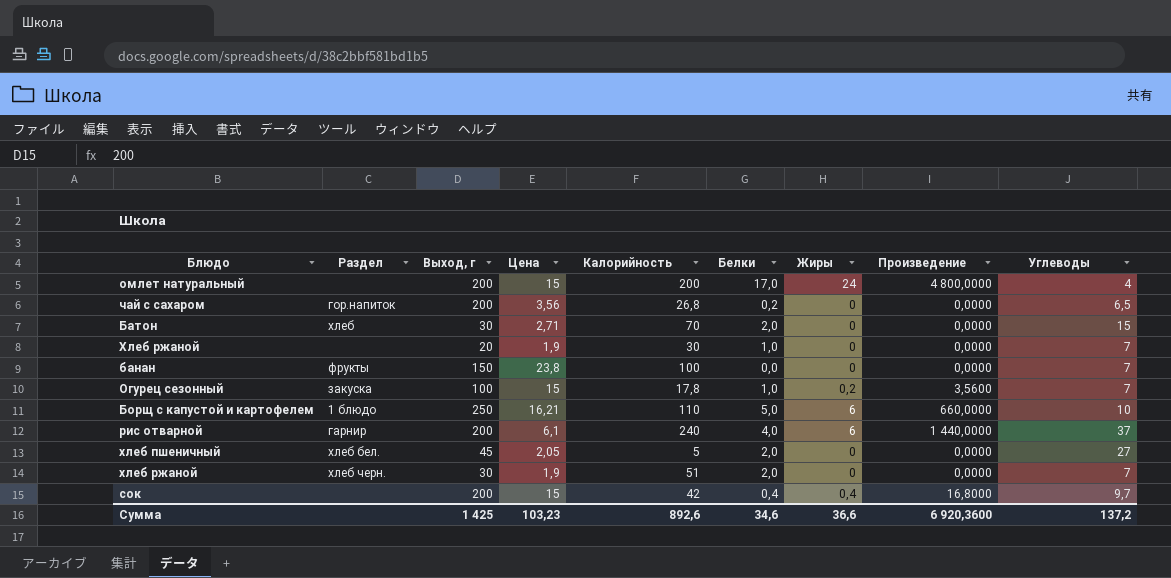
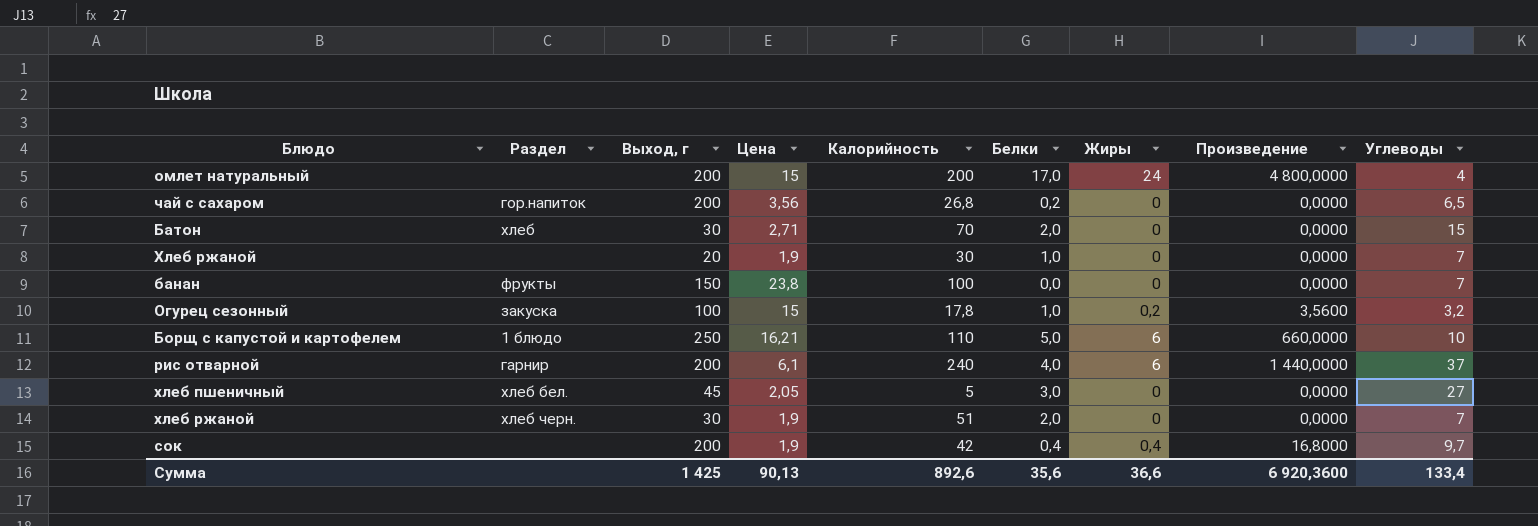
Огурец сезонный | Углеводы: 7 -> 3,2
хлеб пшеничный | Белки: 2,0 -> 3,0
сок | Цена: 15 -> 1,9
Сумма | Цена: 103,23 -> 90,13
Сумма | Белки: 34,6 -> 35,6
Сумма | Углеводы: 137,2 -> 133,4

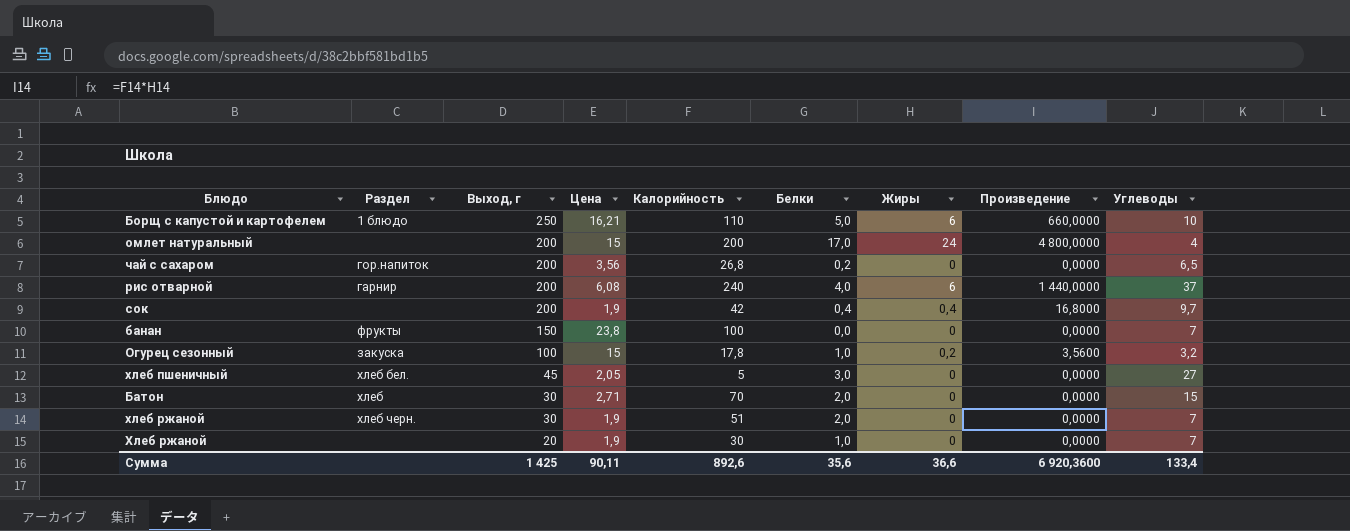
row order: none -> Выход, г descending
рис отварной | Цена: 6,1 -> 6,08
Сумма | Цена: 90,13 -> 90,11

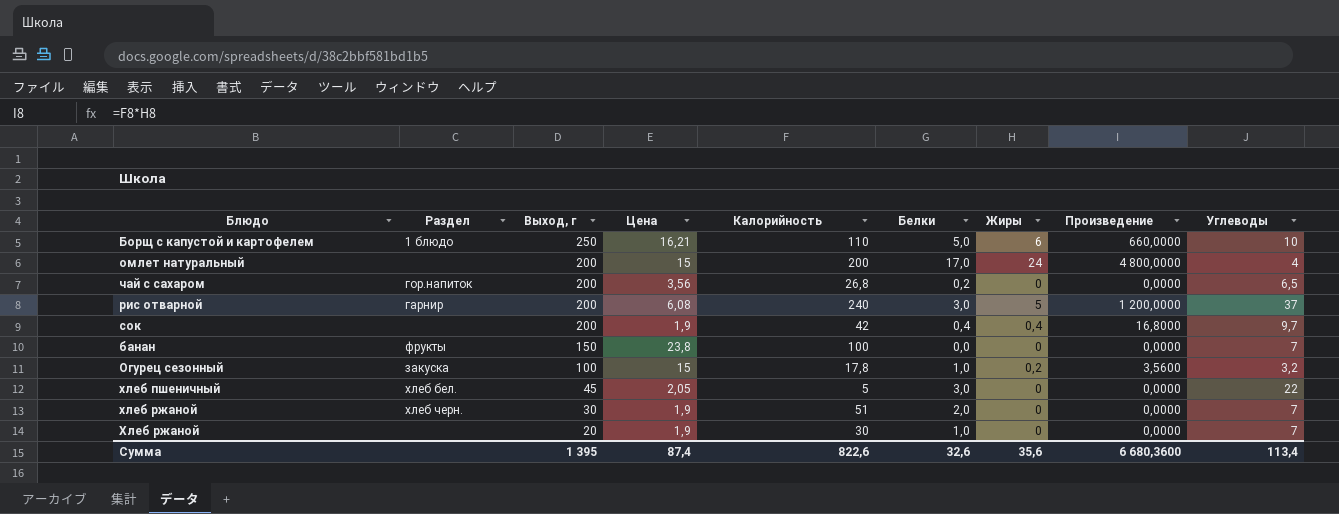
row Батон: хлеб | 30 | 2,71 | 70 | 2,0 | 0 | 0,0000 | 15 -> none
рис отварной | Белки: 4,0 -> 3,0
рис отварной | Жиры: 6 -> 5
рис отварной | Произведение: 1 440,0000 -> 1 200,0000
хлеб пшеничный | Углеводы: 27 -> 22
Сумма | Выход, г: 1 425 -> 1 395
Сумма | Цена: 90,11 -> 87,4
Сумма | Калорийность: 892,6 -> 822,6
Сумма | Белки: 35,6 -> 32,6
Сумма | Жиры: 36,6 -> 35,6
Сумма | Произведение: 6 920,3600 -> 6 680,3600
Сумма | Углеводы: 133,4 -> 113,4

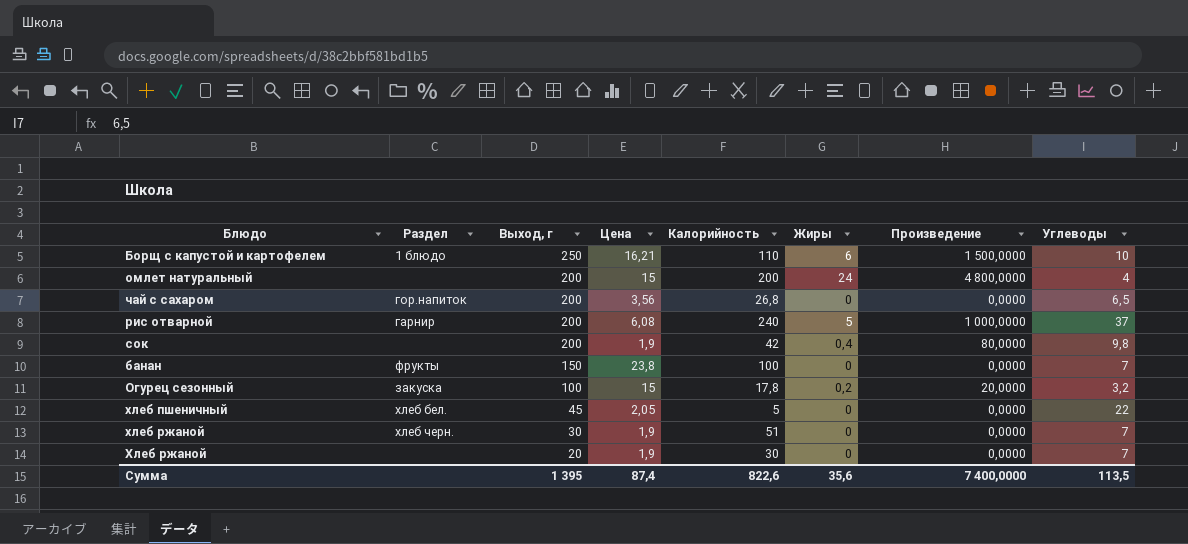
column Белки | position: 6 -> none
column Произведение | formula: [Калорийность] * [Жиры] -> [Выход, г] * [Жиры]
сок | Углеводы: 9,7 -> 9,8
Сумма | Произведение: 6 680,3600 -> 7 400,0000
Сумма | Углеводы: 113,4 -> 113,5

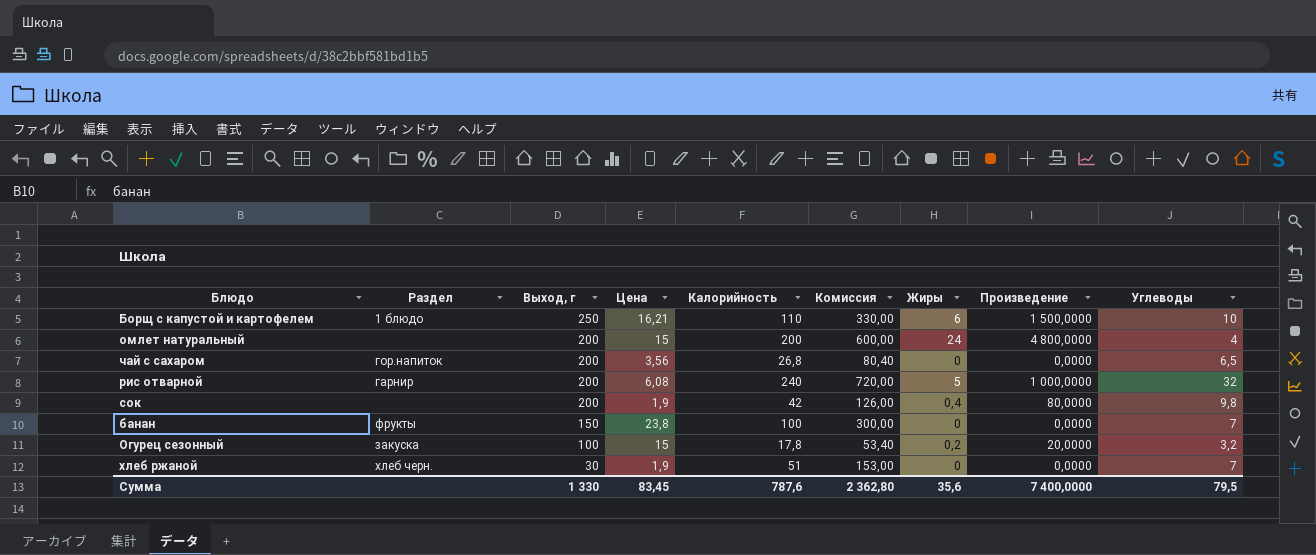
column Комиссия | formula: none -> [Калорийность] * 3
row хлеб пшеничный: хлеб бел. | 45 | 2,05 | 5 | 0 | 0,0000 | 22 -> none
row Хлеб ржаной: none | 20 | 1,9 | 30 | 0 | 0,0000 | 7 -> none
рис отварной | Углеводы: 37 -> 32
Сумма | Выход, г: 1 395 -> 1 330
Сумма | Цена: 87,4 -> 83,45
Сумма | Калорийность: 822,6 -> 787,6
Сумма | Углеводы: 113,5 -> 79,5

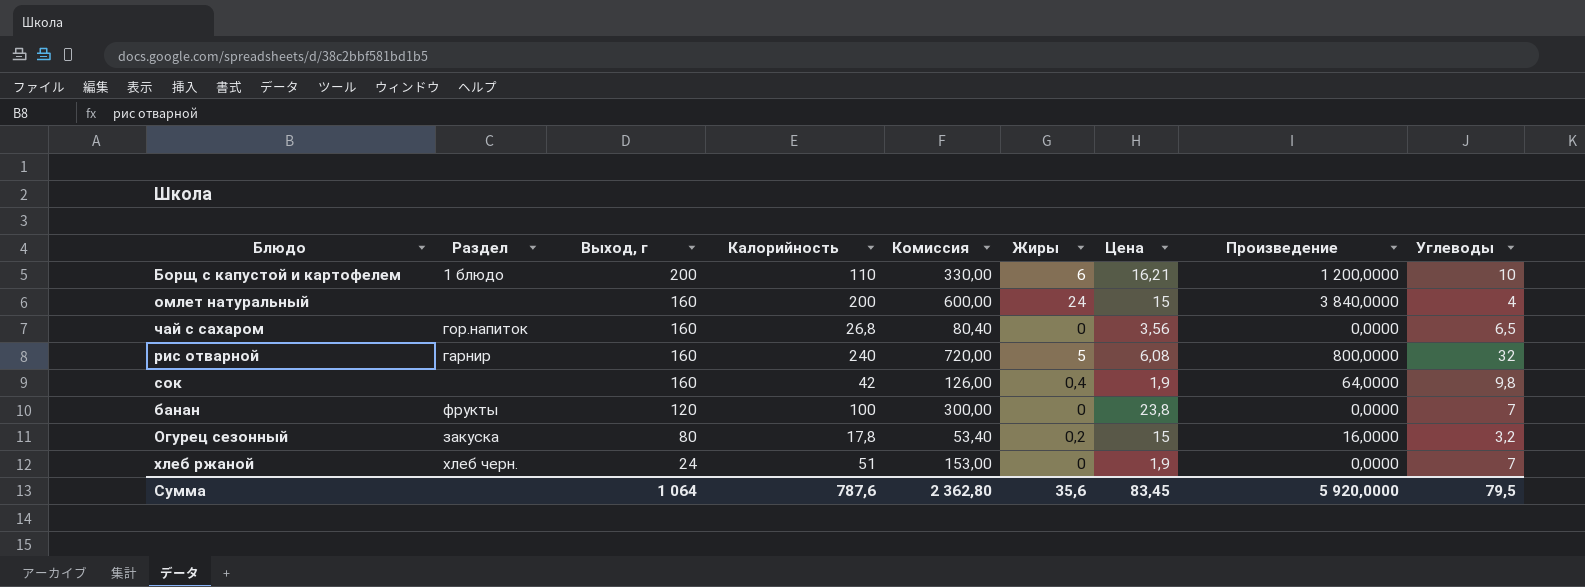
column Цена | position: 4 -> 7
Борщ с капустой и картофелем | Выход, г: 250 -> 200
Борщ с капустой и картофелем | Произведение: 1 500,0000 -> 1 200,0000
омлет натуральный | Выход, г: 200 -> 160
омлет натуральный | Произведение: 4 800,0000 -> 3 840,0000
чай с сахаром | Выход, г: 200 -> 160
рис отварной | Выход, г: 200 -> 160
рис отварной | Произведение: 1 000,0000 -> 800,0000
сок | Выход, г: 200 -> 160
сок | Произведение: 80,0000 -> 64,0000
банан | Выход, г: 150 -> 120
Огурец сезонный | Выход, г: 100 -> 80
Огурец сезонный | Произведение: 20,0000 -> 16,0000
хлеб ржаной | Выход, г: 30 -> 24
Сумма | Выход, г: 1 330 -> 1 064
Сумма | Произведение: 7 400,0000 -> 5 920,0000

